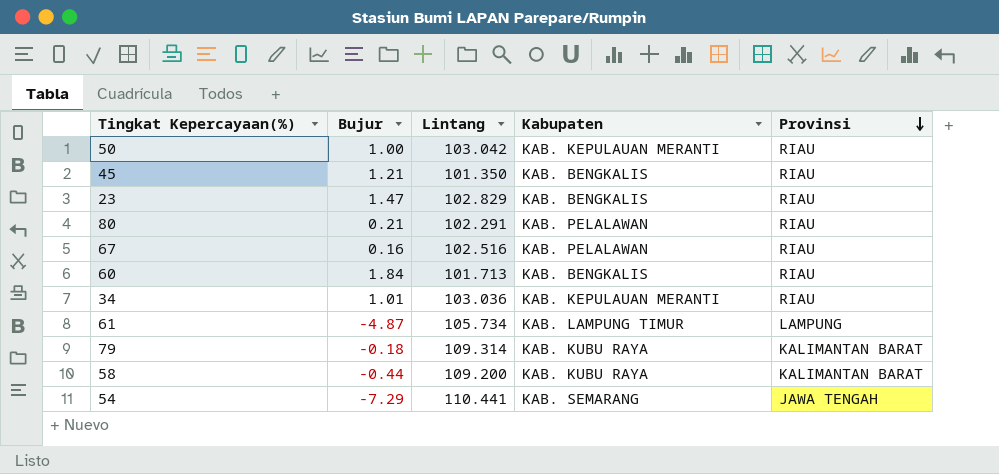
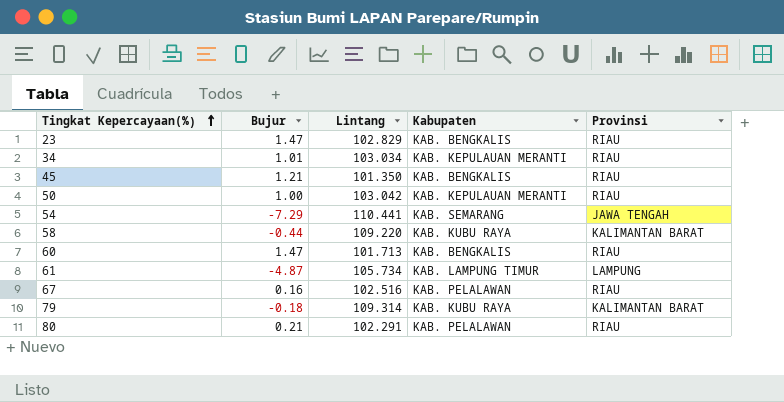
row order: Provinsi descending -> Tingkat Kepercayaan(%) ascending
34 | Lintang: 103.036 -> 103.034
58 | Lintang: 109.200 -> 109.220
60 | Bujur: 1.84 -> 1.47

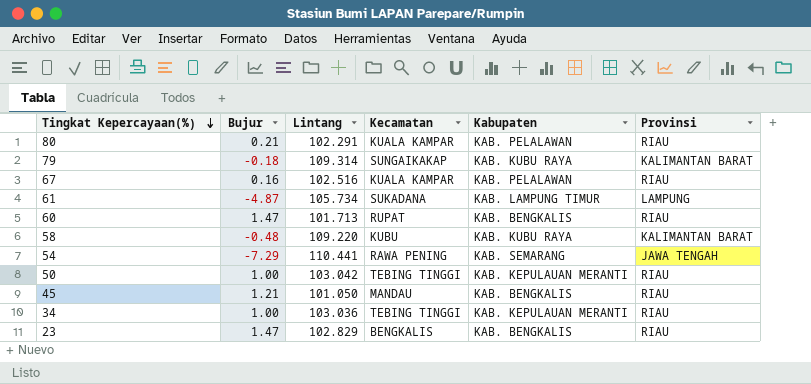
row order: Tingkat Kepercayaan(%) ascending -> Tingkat Kepercayaan(%) descending
column Kecamatan | position: none -> 4
58 | Bujur: -0.44 -> -0.48
45 | Lintang: 101.350 -> 101.050
34 | Bujur: 1.01 -> 1.00
34 | Lintang: 103.034 -> 103.036

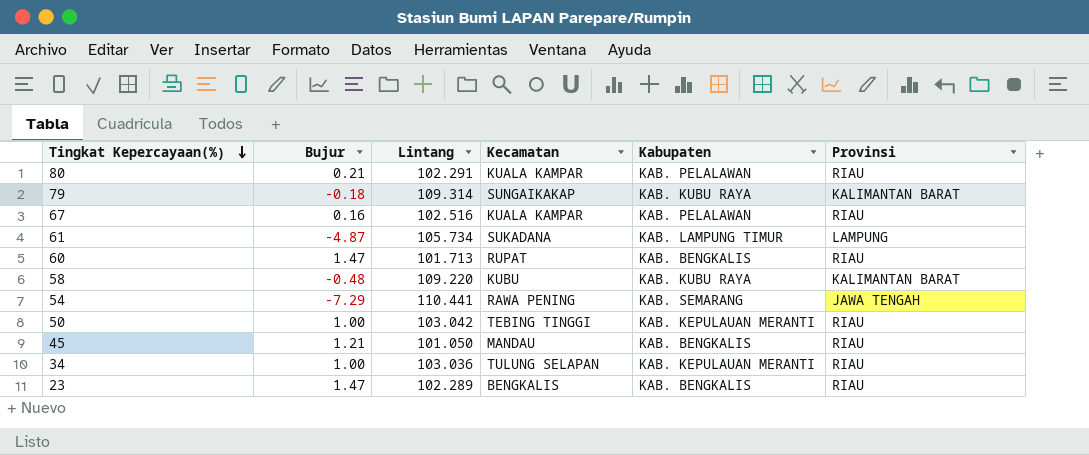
34 | Kecamatan: TEBING TINGGI -> TULUNG SELAPAN
23 | Lintang: 102.829 -> 102.289

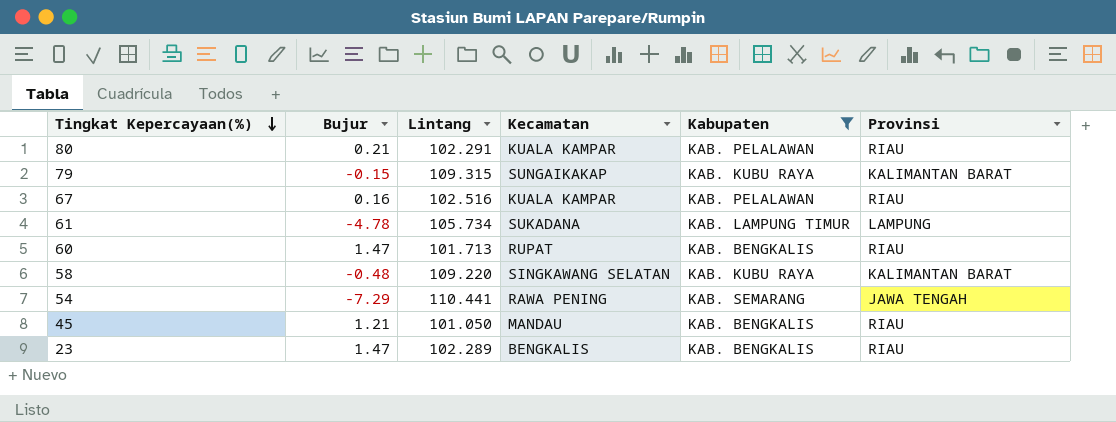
filter: none -> Kabupaten != KAB. KEPULAUAN MERANTI
79 | Bujur: -0.18 -> -0.15
79 | Lintang: 109.314 -> 109.315
61 | Bujur: -4.87 -> -4.78
58 | Kecamatan: KUBU -> SINGKAWANG SELATAN

